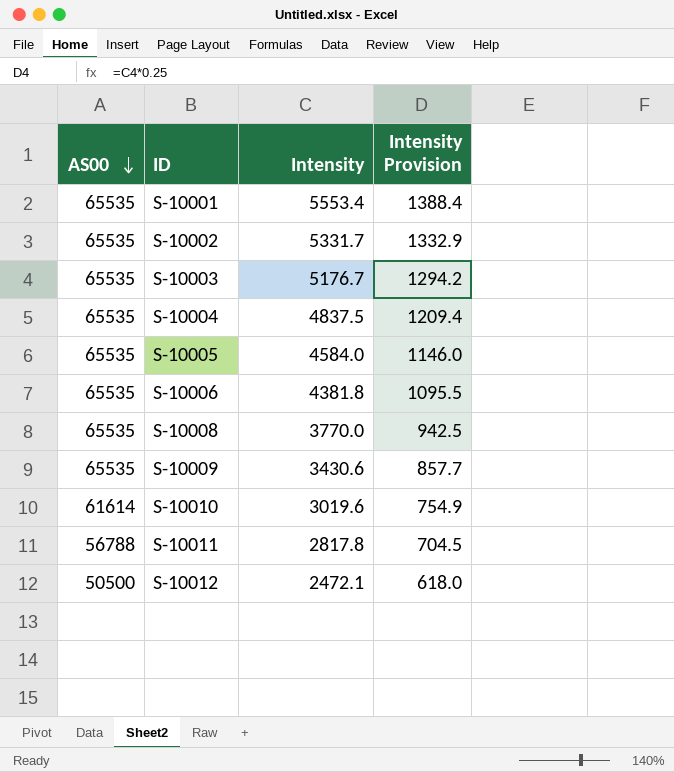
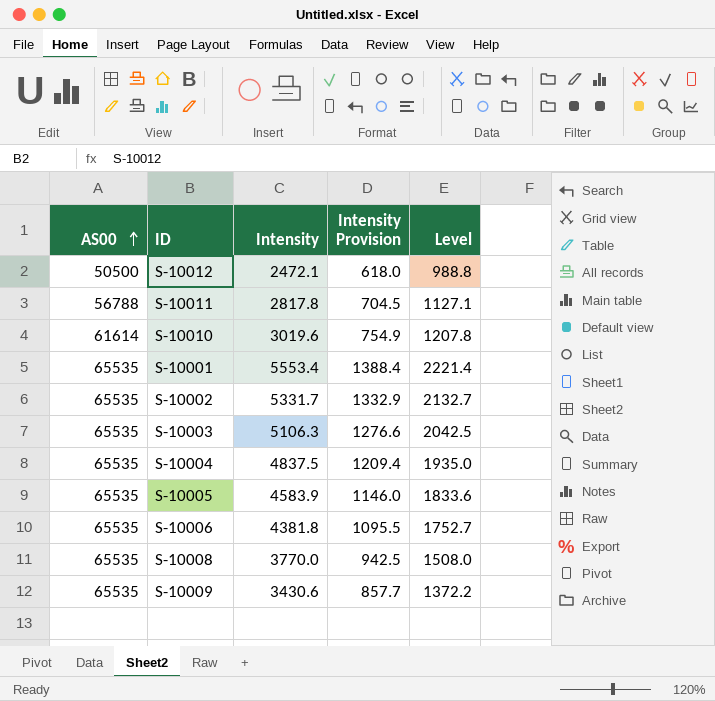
row order: AS00 descending -> AS00 ascending
column Level | formula: none -> [Intensity] * 0.4
S-10003 | Intensity: 5176.7 -> 5106.3
S-10003 | Intensity Provision: 1294.2 -> 1276.6
S-10005 | Intensity: 4584.0 -> 4583.9

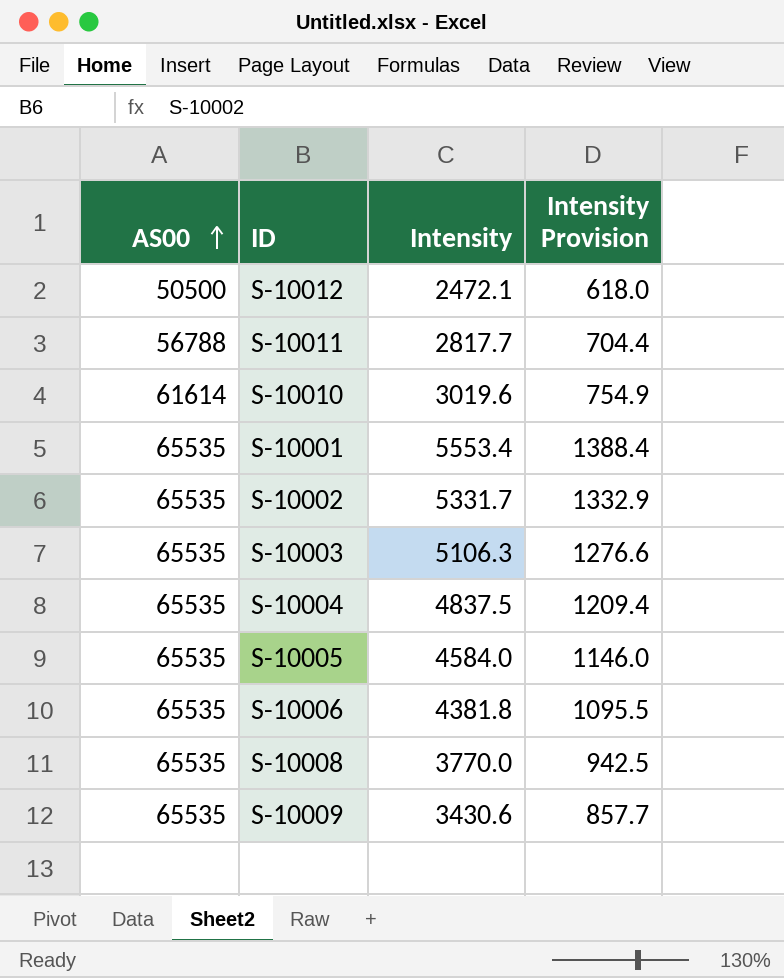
column Level | formula: [Intensity] * 0.4 -> none
S-10011 | Intensity: 2817.8 -> 2817.7
S-10011 | Intensity Provision: 704.5 -> 704.4
S-10005 | Intensity: 4583.9 -> 4584.0

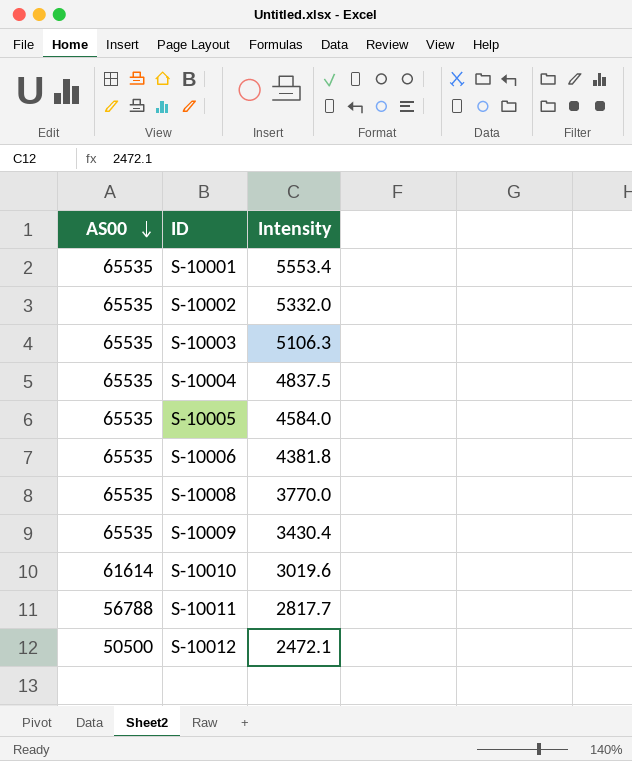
row order: AS00 ascending -> AS00 descending
column Intensity Provision | formula: [Intensity] * 0.25 -> none
S-10002 | Intensity: 5331.7 -> 5332.0
S-10009 | Intensity: 3430.6 -> 3430.4

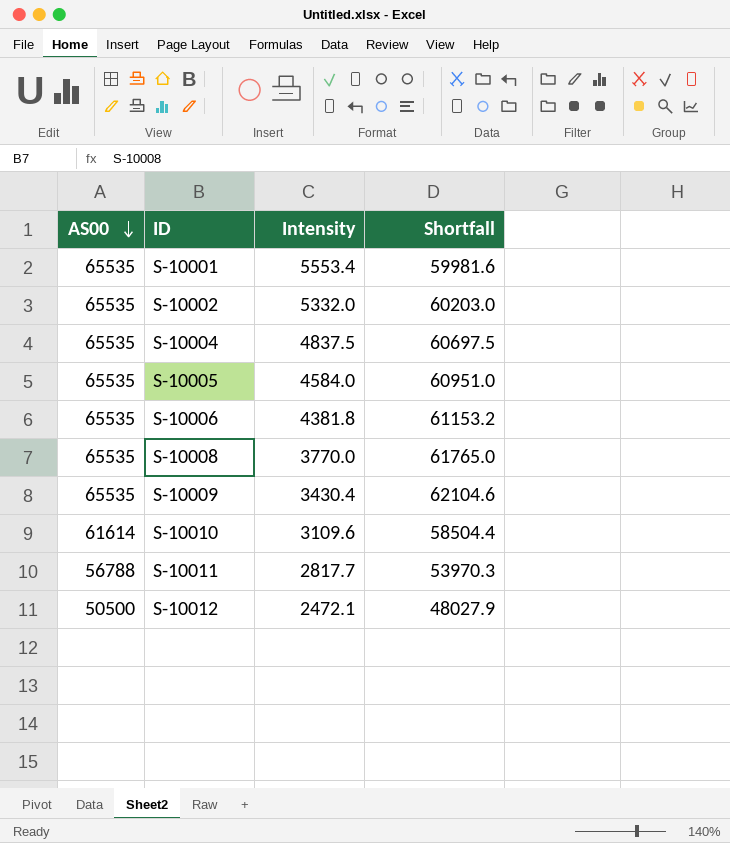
column Shortfall | formula: none -> [AS00] - [Intensity]
row S-10003: 65535 | 5106.3 -> none
S-10010 | Intensity: 3019.6 -> 3109.6

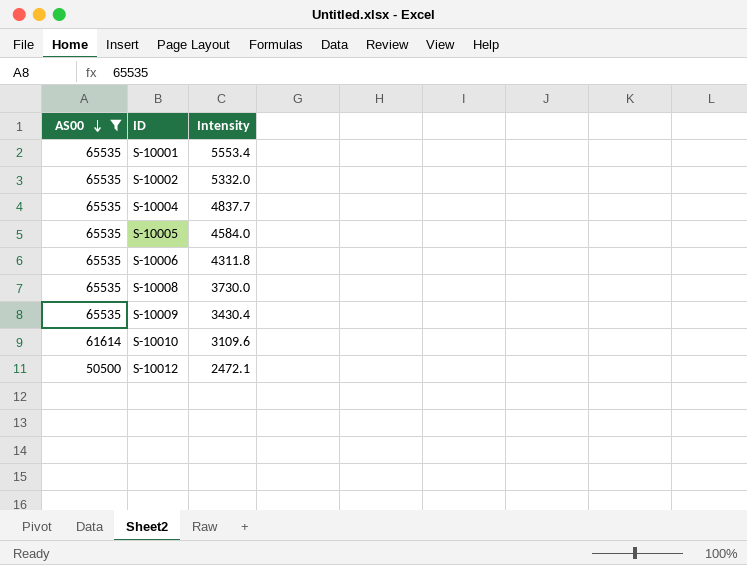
filter: none -> AS00 != 56788
column Shortfall | formula: [AS00] - [Intensity] -> none
S-10004 | Intensity: 4837.5 -> 4837.7
S-10006 | Intensity: 4381.8 -> 4311.8
S-10008 | Intensity: 3770.0 -> 3730.0

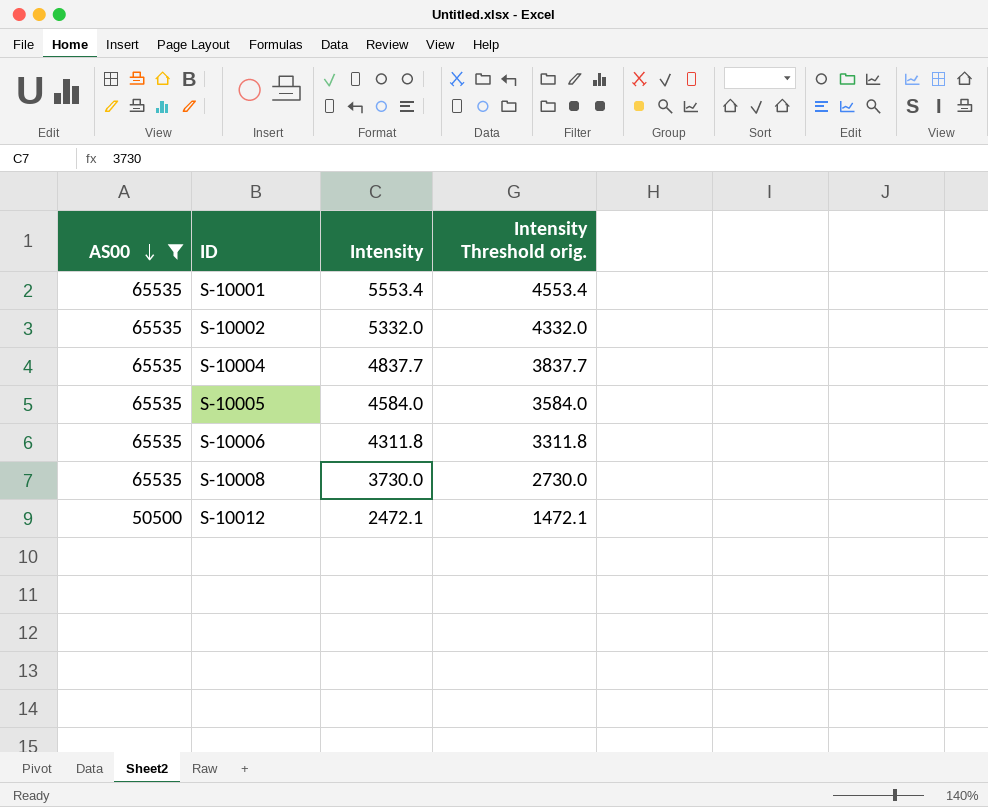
column Intensity Threshold orig. | formula: none -> [Intensity] - 1000
row S-10009: 65535 | 3430.4 -> none
row S-10010: 61614 | 3109.6 -> none

